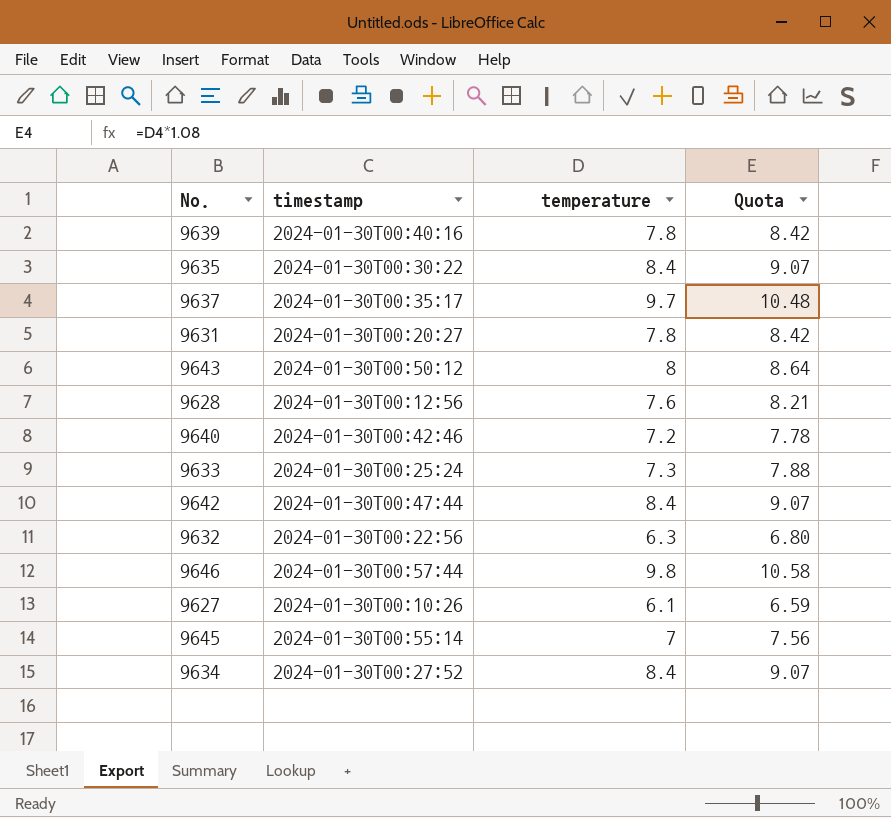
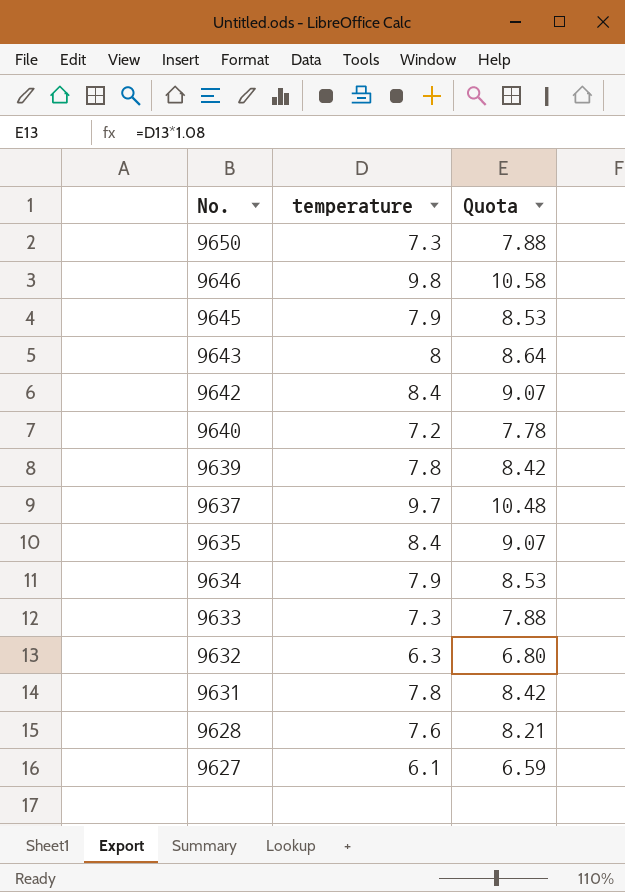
row order: none -> No. descending
column timestamp | position: 2 -> none
row 9650: none -> 7.3 | 7.88
9645 | temperature: 7 -> 7.9
9645 | Quota: 7.56 -> 8.53
9634 | temperature: 8.4 -> 7.9
9634 | Quota: 9.07 -> 8.53

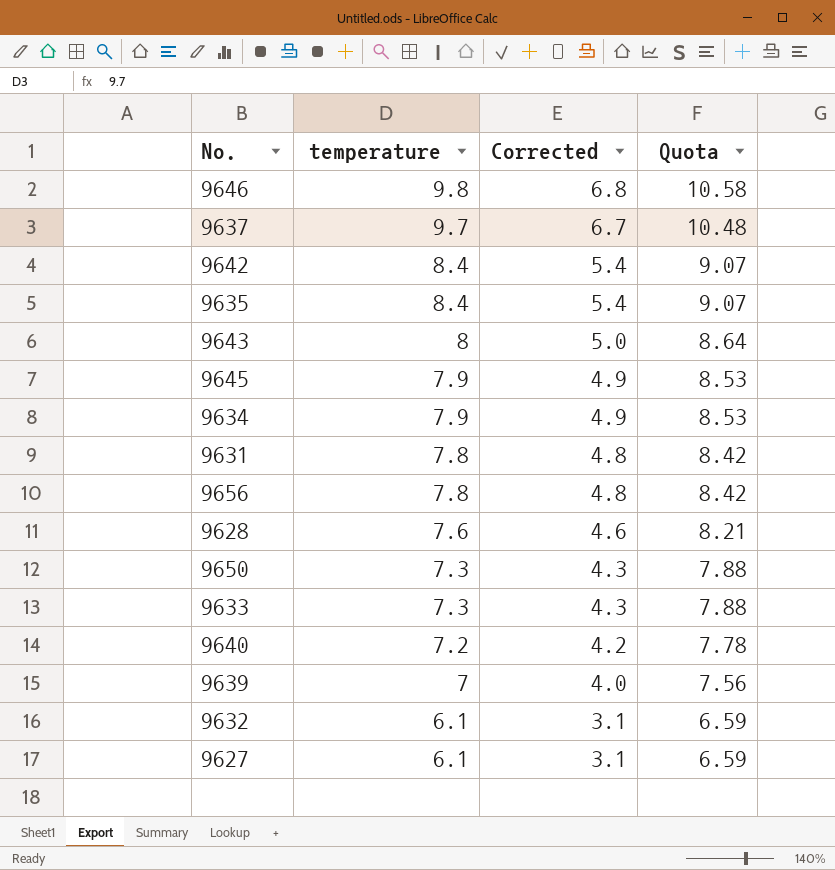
row order: No. descending -> temperature descending
column Corrected | formula: none -> [temperature] - 3
row 9656: none -> 7.8 | 4.8 | 8.42
9639 | temperature: 7.8 -> 7
9639 | Quota: 8.42 -> 7.56
9632 | temperature: 6.3 -> 6.1
9632 | Quota: 6.80 -> 6.59

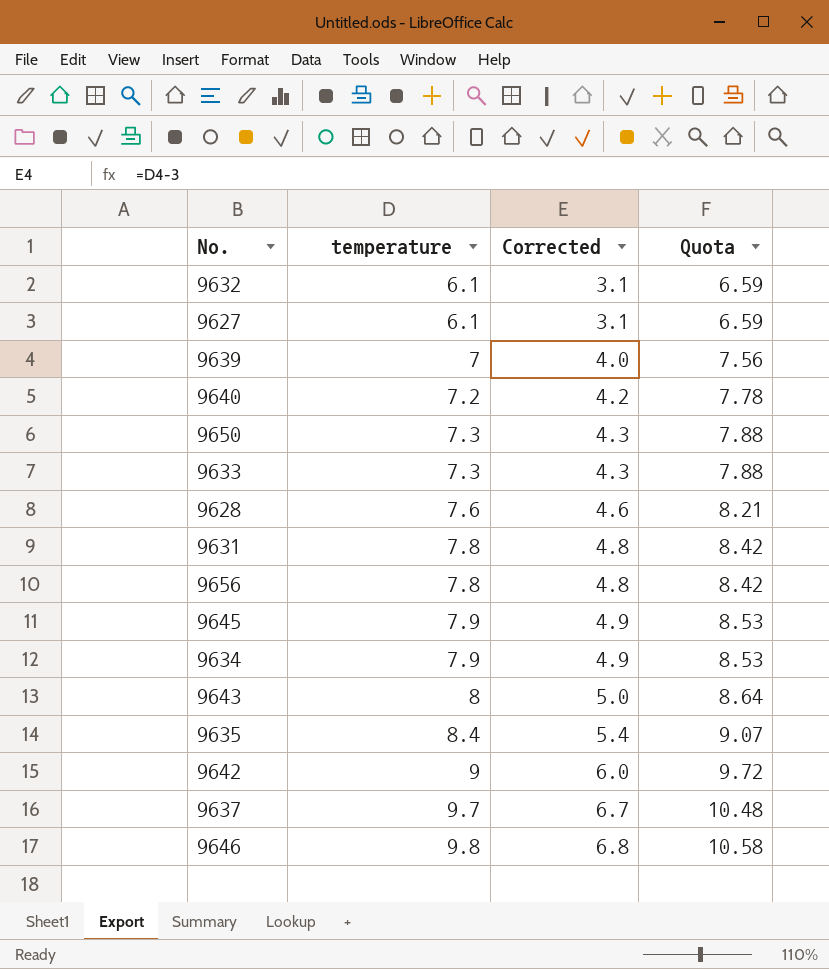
row order: temperature descending -> temperature ascending
9642 | temperature: 8.4 -> 9
9642 | Corrected: 5.4 -> 6.0
9642 | Quota: 9.07 -> 9.72

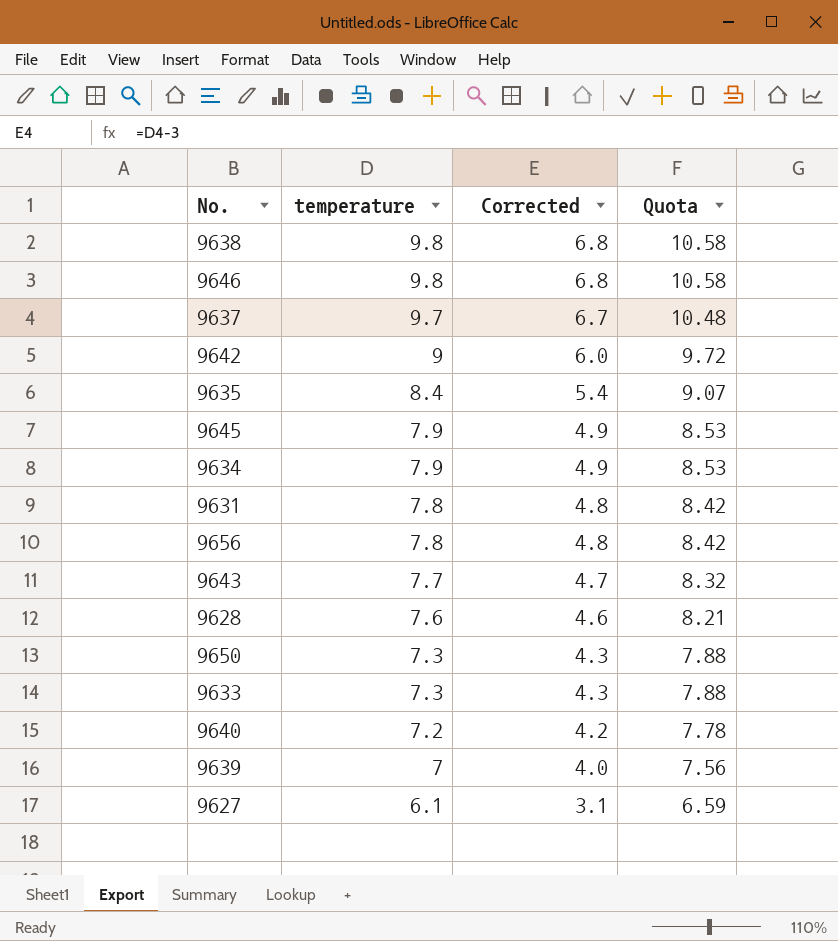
row order: temperature ascending -> temperature descending
row 9632: 6.1 | 3.1 | 6.59 -> none
row 9638: none -> 9.8 | 6.8 | 10.58
9643 | temperature: 8 -> 7.7
9643 | Corrected: 5.0 -> 4.7
9643 | Quota: 8.64 -> 8.32

